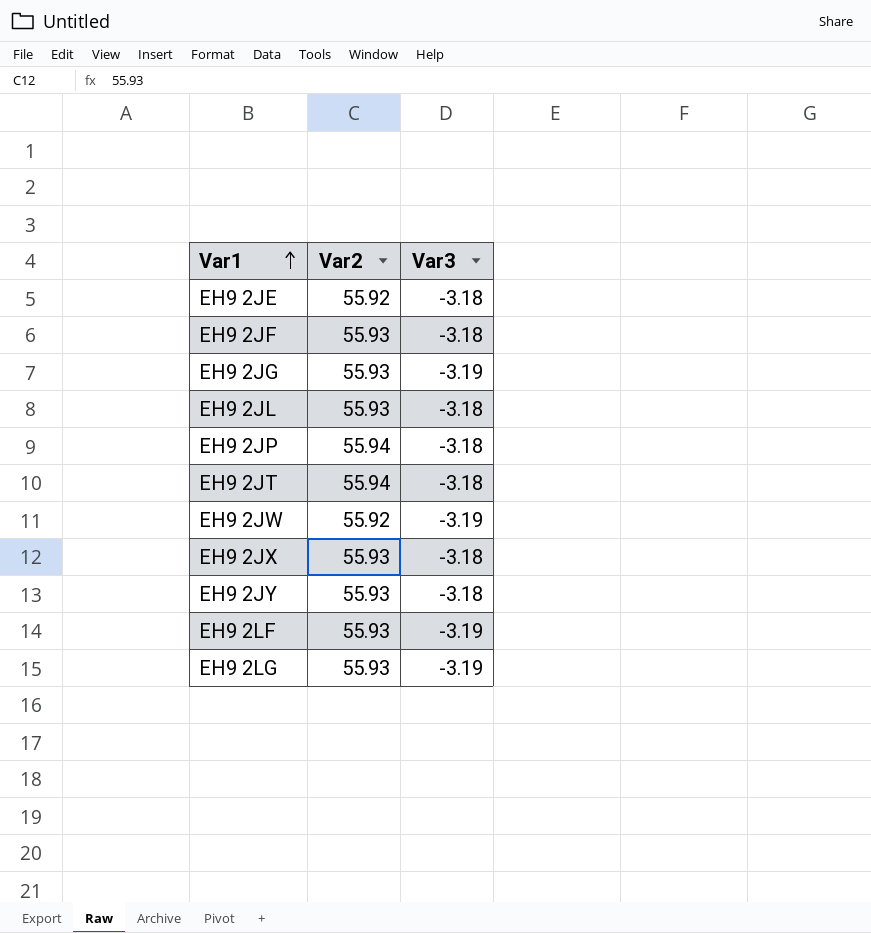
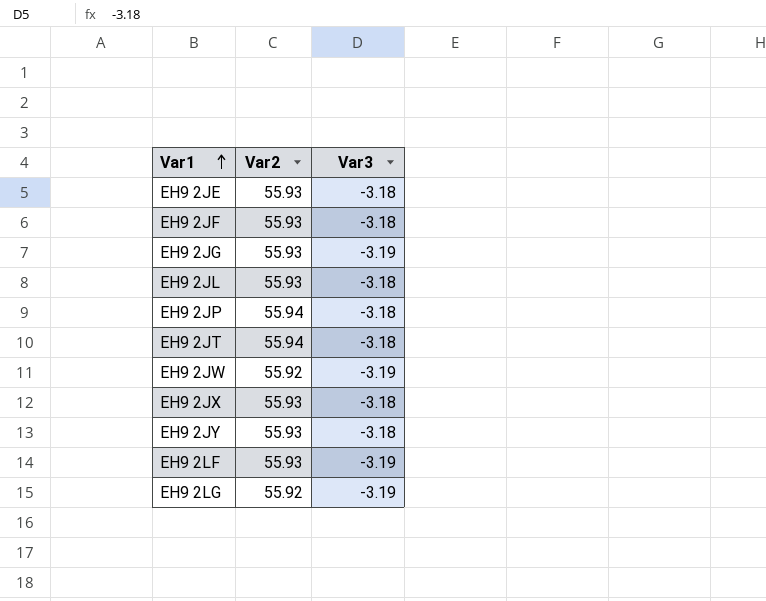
EH9 2JE | Var2: 55.92 -> 55.93
EH9 2LG | Var2: 55.93 -> 55.92

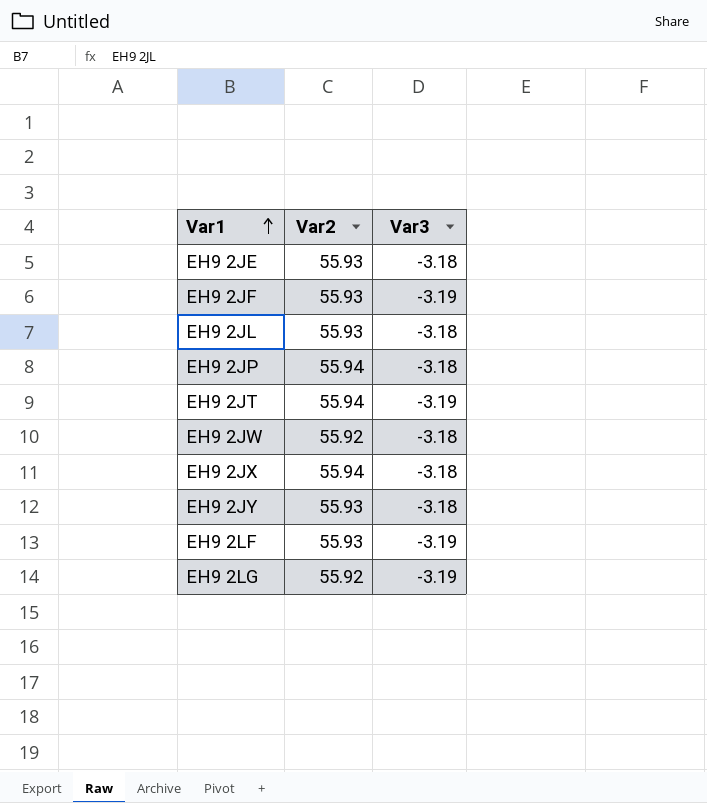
row EH9 2JG: 55.93 | -3.19 -> none
EH9 2JF | Var3: -3.18 -> -3.19
EH9 2JT | Var3: -3.18 -> -3.19
EH9 2JW | Var3: -3.19 -> -3.18
EH9 2JX | Var2: 55.93 -> 55.94

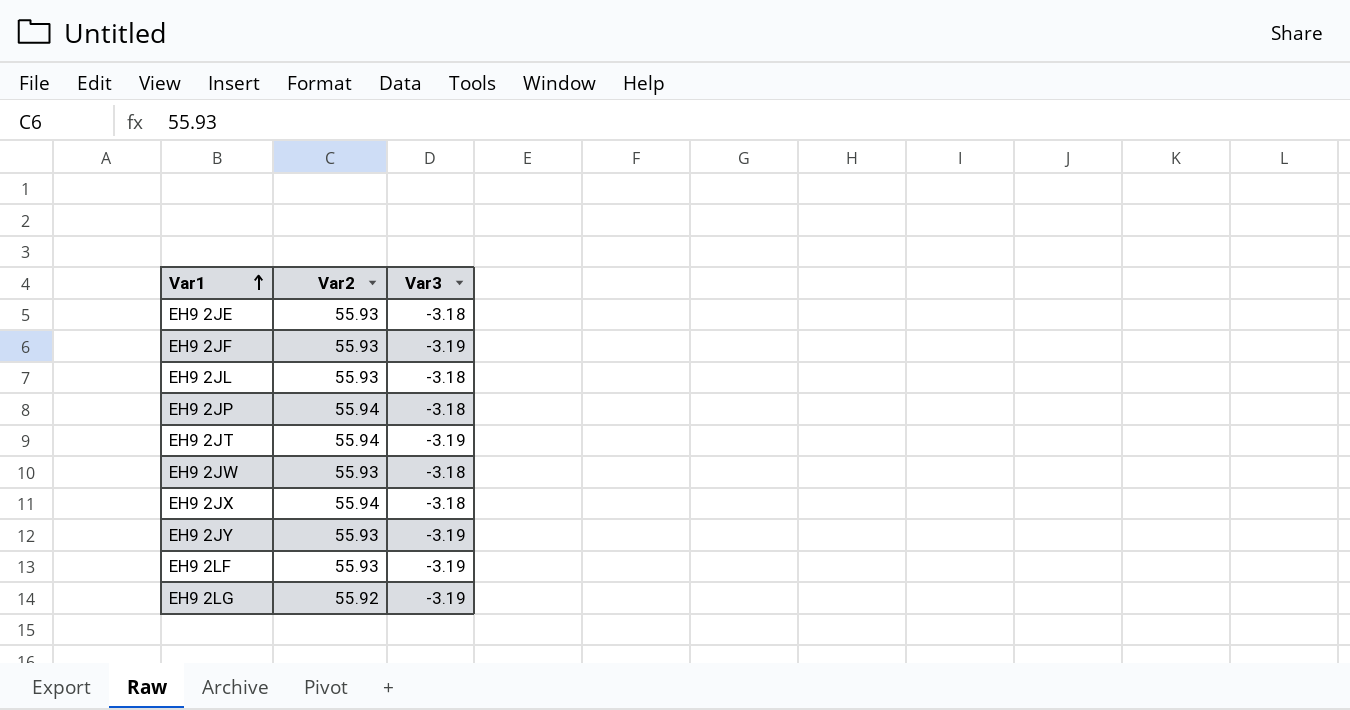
EH9 2JW | Var2: 55.92 -> 55.93
EH9 2JY | Var3: -3.18 -> -3.19

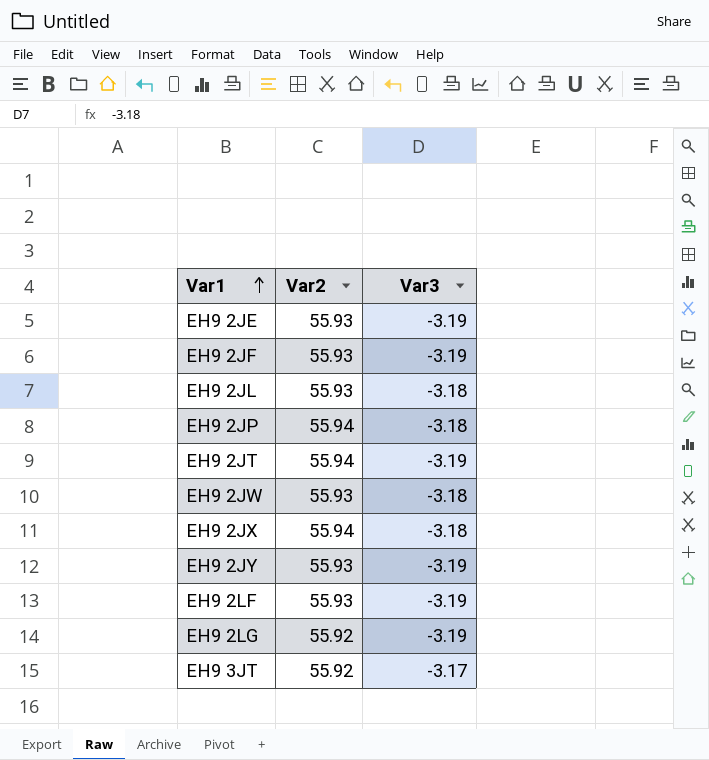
EH9 2JE | Var3: -3.18 -> -3.19
row EH9 3JT: none -> 55.92 | -3.17

